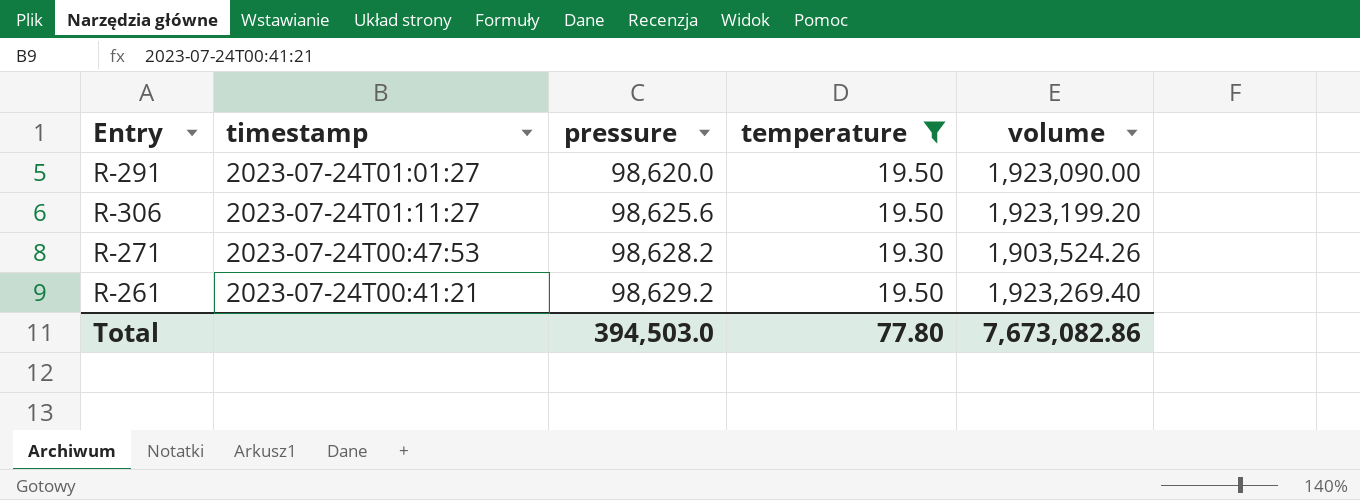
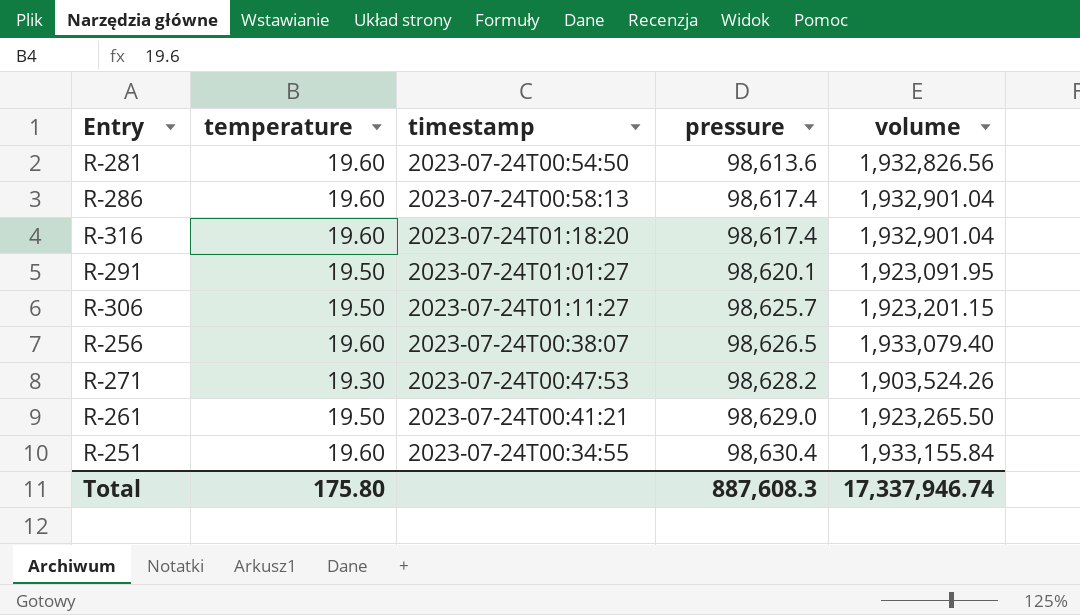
filter: temperature != 19.60 -> none
column temperature | position: 4 -> 2
R-291 | pressure: 98,620.0 -> 98,620.1
R-291 | volume: 1,923,090.00 -> 1,923,091.95
R-306 | pressure: 98,625.6 -> 98,625.7
R-306 | volume: 1,923,199.20 -> 1,923,201.15
R-261 | pressure: 98,629.2 -> 98,629.0
R-261 | volume: 1,923,269.40 -> 1,923,265.50
Total | temperature: 77.80 -> 175.80
Total | pressure: 394,503.0 -> 887,608.3
Total | volume: 7,673,082.86 -> 17,337,946.74

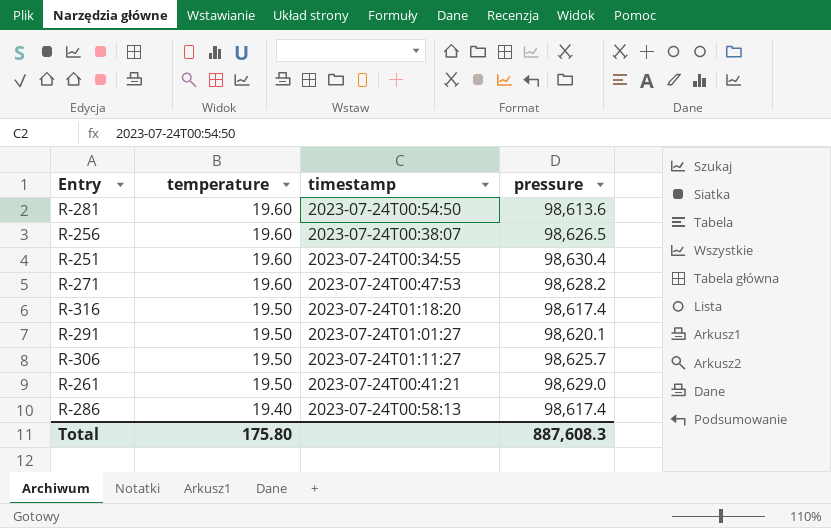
row order: pressure ascending -> temperature descending
column volume | formula: [temperature] * [pressure] -> none
R-271 | temperature: 19.30 -> 19.60
R-316 | temperature: 19.60 -> 19.50
R-286 | temperature: 19.60 -> 19.40

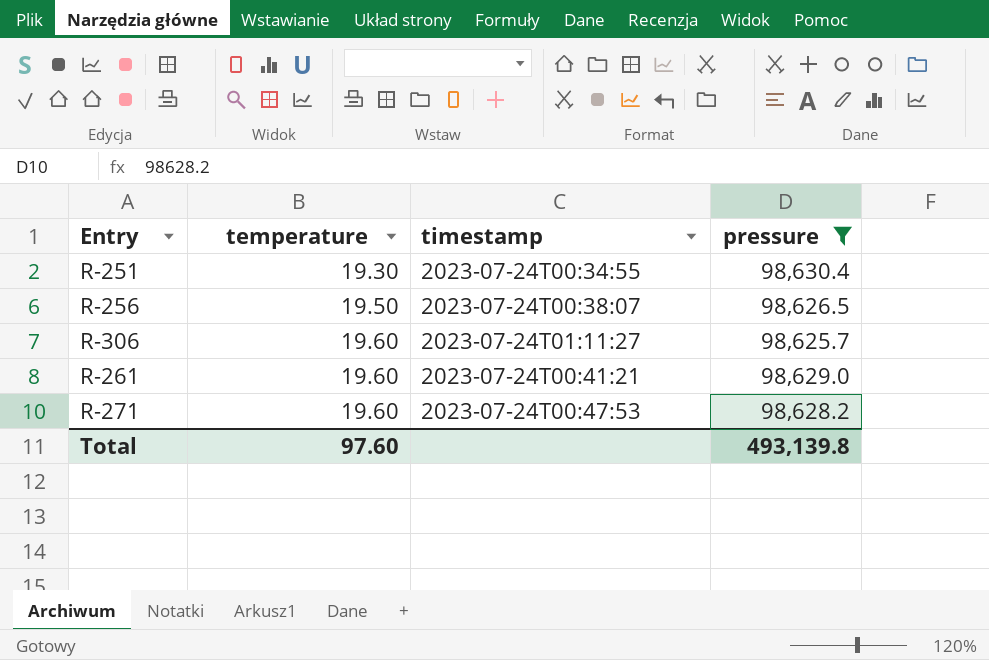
filter: none -> pressure >= 98,625.7
row order: temperature descending -> temperature ascending
R-251 | temperature: 19.60 -> 19.30
R-256 | temperature: 19.60 -> 19.50
R-306 | temperature: 19.50 -> 19.60
R-261 | temperature: 19.50 -> 19.60
Total | temperature: 175.80 -> 97.60
Total | pressure: 887,608.3 -> 493,139.8

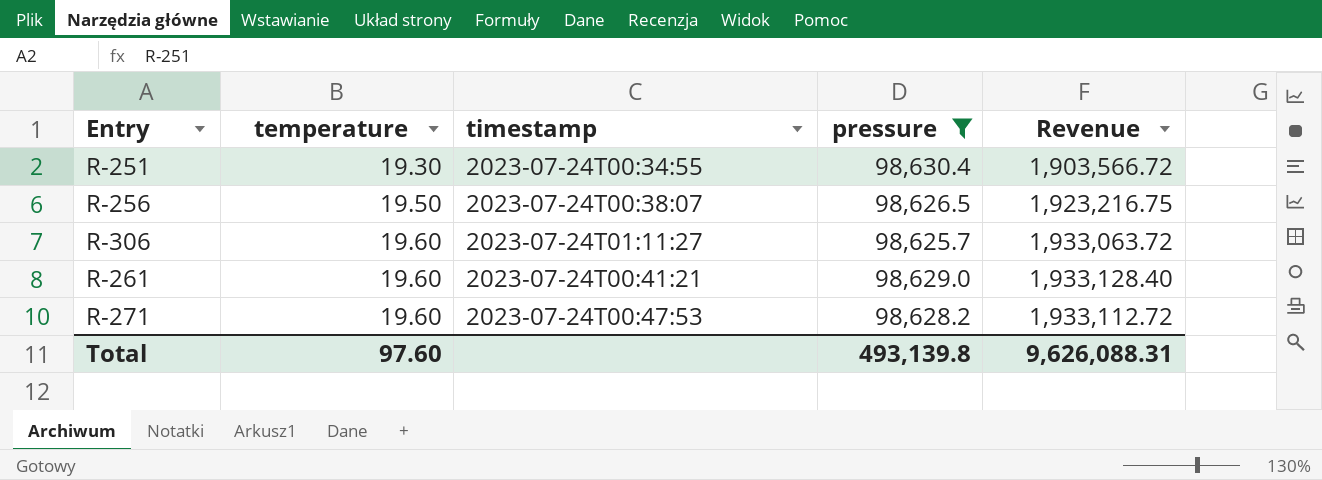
column Revenue | formula: none -> [temperature] * [pressure]

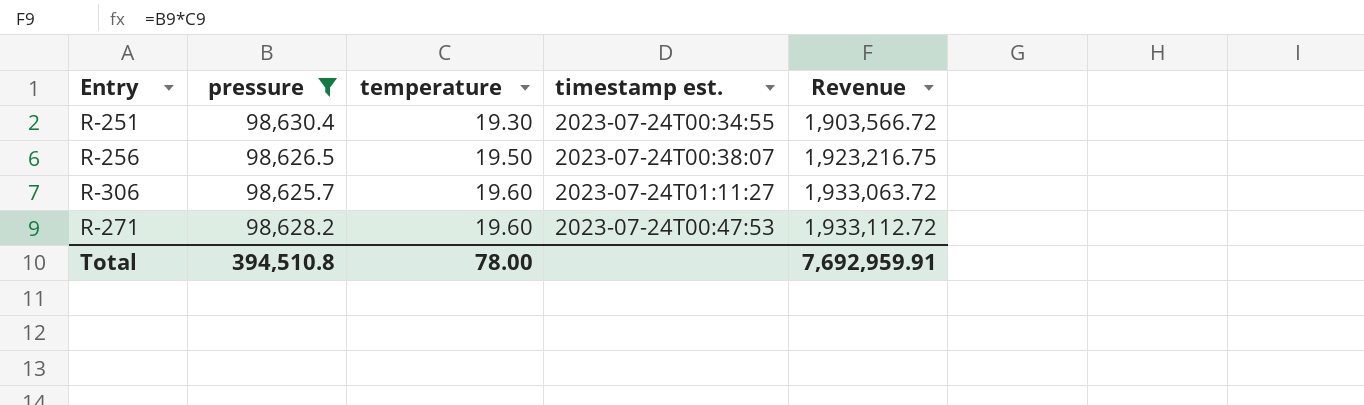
column pressure | position: 4 -> 2
column name: timestamp -> timestamp est.
row R-261: 19.60 | 2023-07-24T00:41:21 | 98,629.0 | 1,933,128.40 -> none
Total | pressure: 493,139.8 -> 394,510.8
Total | temperature: 97.60 -> 78.00
Total | Revenue: 9,626,088.31 -> 7,692,959.91

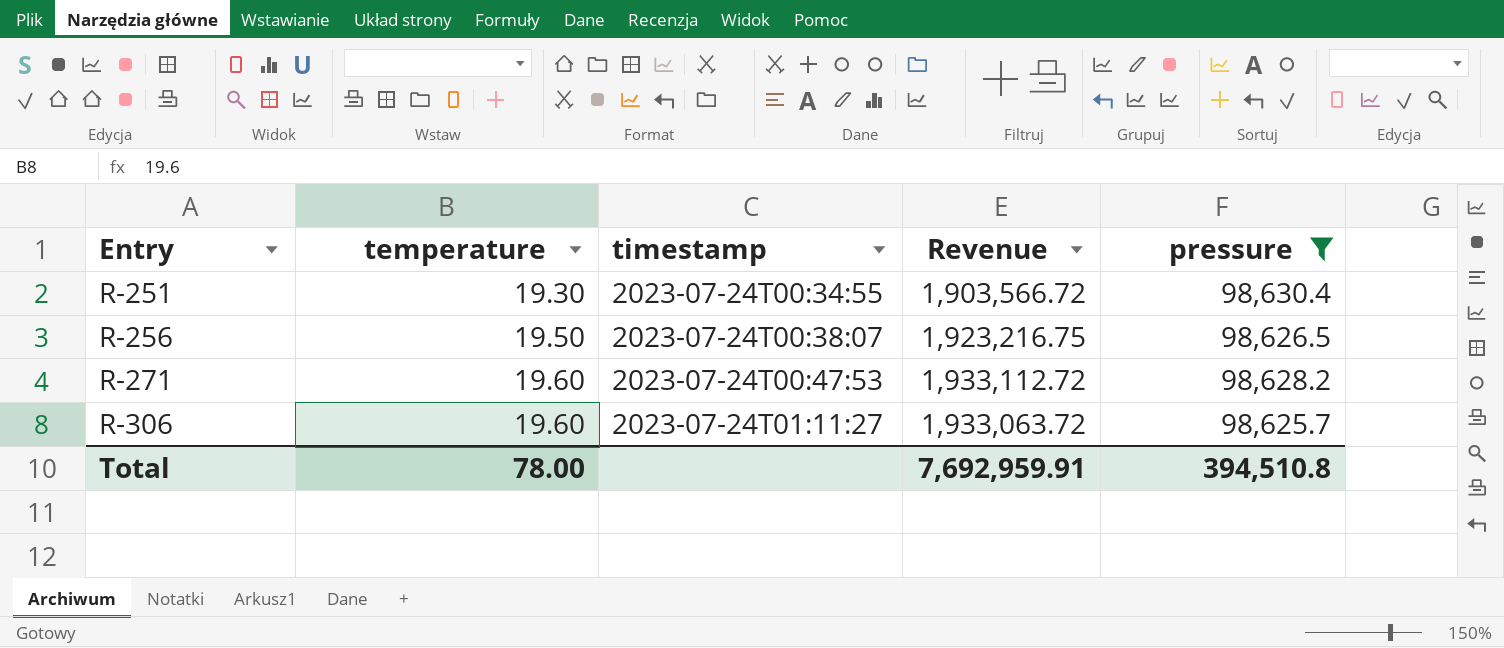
row order: temperature ascending -> Entry ascending
column name: timestamp est. -> timestamp
column pressure | position: 2 -> 5

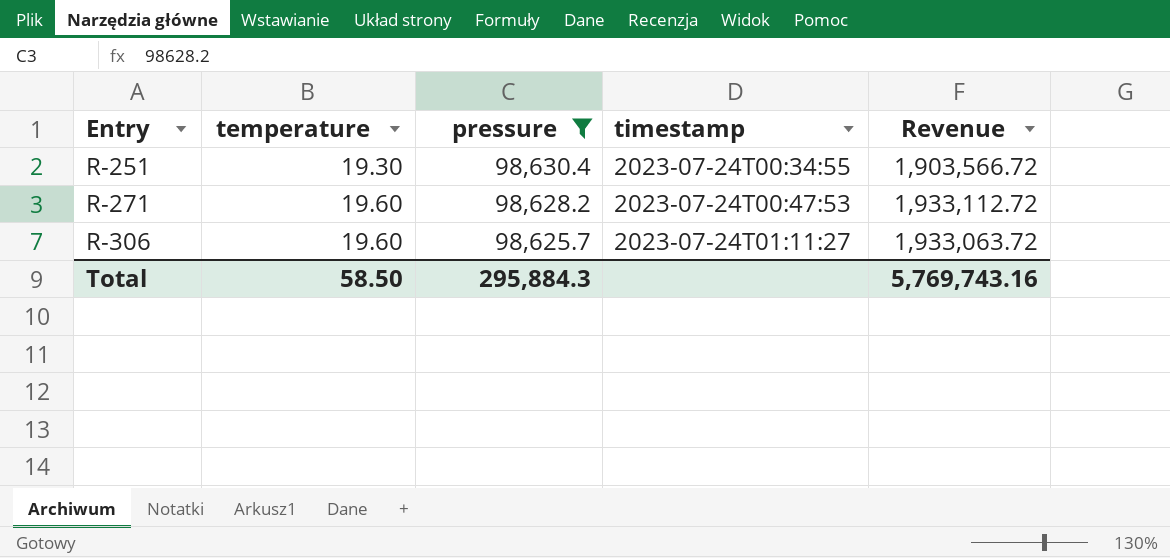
column pressure | position: 5 -> 3
row R-256: 19.50 | 2023-07-24T00:38:07 | 1,923,216.75 | 98,626.5 -> none
Total | temperature: 78.00 -> 58.50
Total | pressure: 394,510.8 -> 295,884.3
Total | Revenue: 7,692,959.91 -> 5,769,743.16

